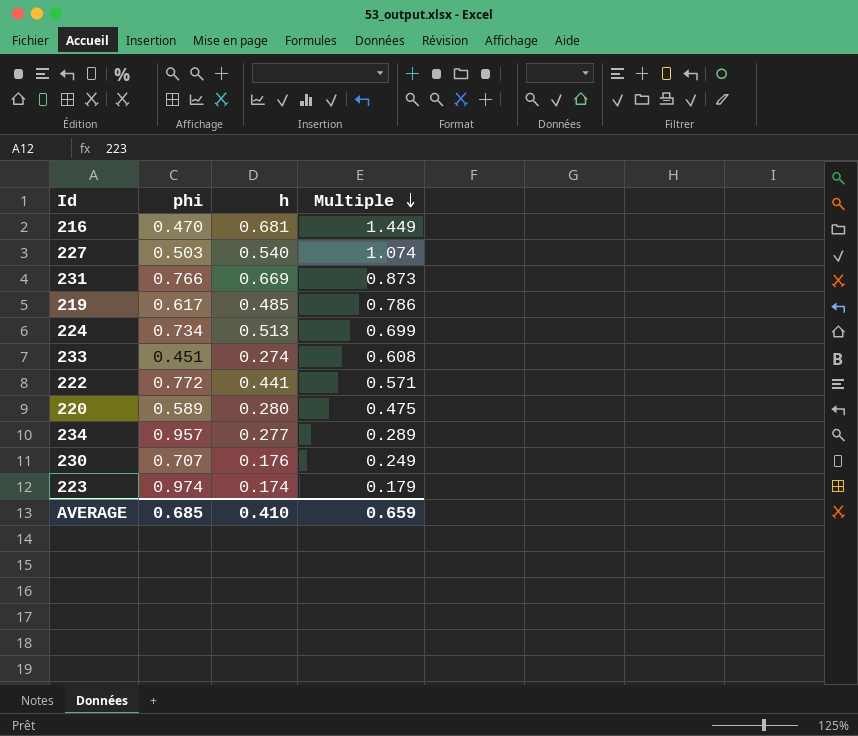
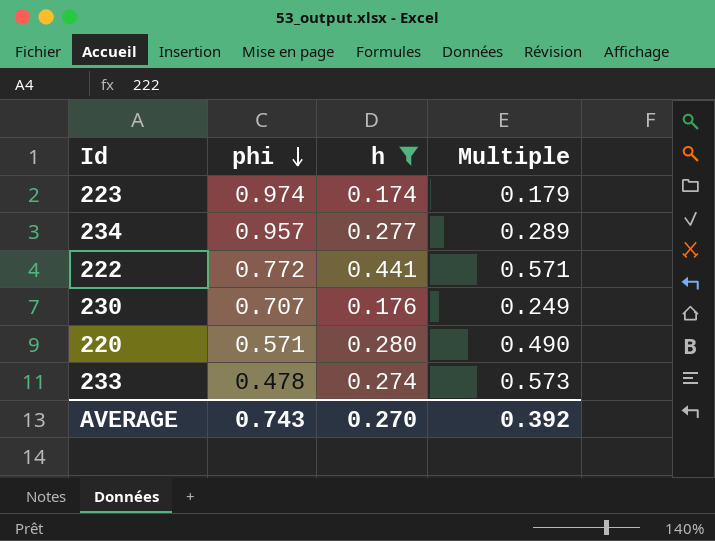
filter: none -> h <= 0.441
row order: Multiple descending -> phi descending
220 | phi: 0.589 -> 0.571
220 | Multiple: 0.475 -> 0.490
233 | phi: 0.451 -> 0.478
233 | Multiple: 0.608 -> 0.573
AVERAGE | phi: 0.685 -> 0.743
AVERAGE | h: 0.410 -> 0.270
AVERAGE | Multiple: 0.659 -> 0.392

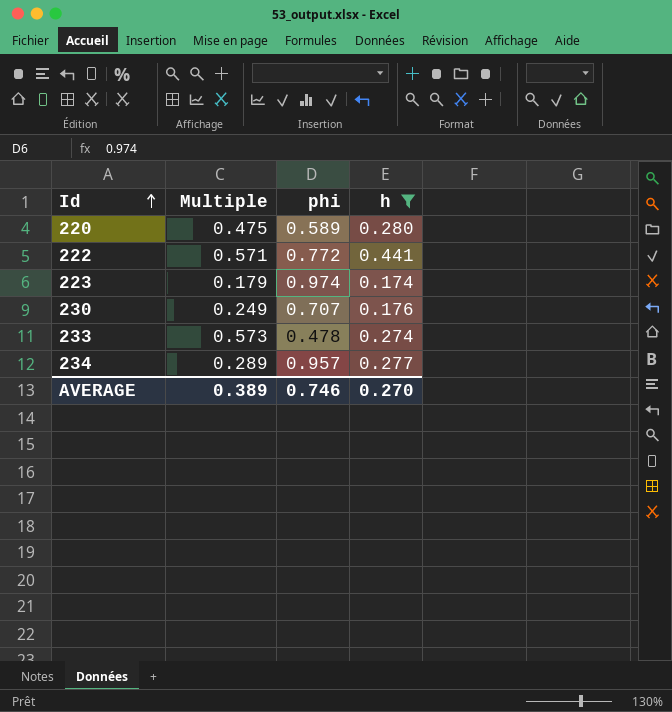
row order: phi descending -> Id ascending
column Multiple | position: 4 -> 2
220 | Multiple: 0.490 -> 0.475
220 | phi: 0.571 -> 0.589
AVERAGE | Multiple: 0.392 -> 0.389
AVERAGE | phi: 0.743 -> 0.746

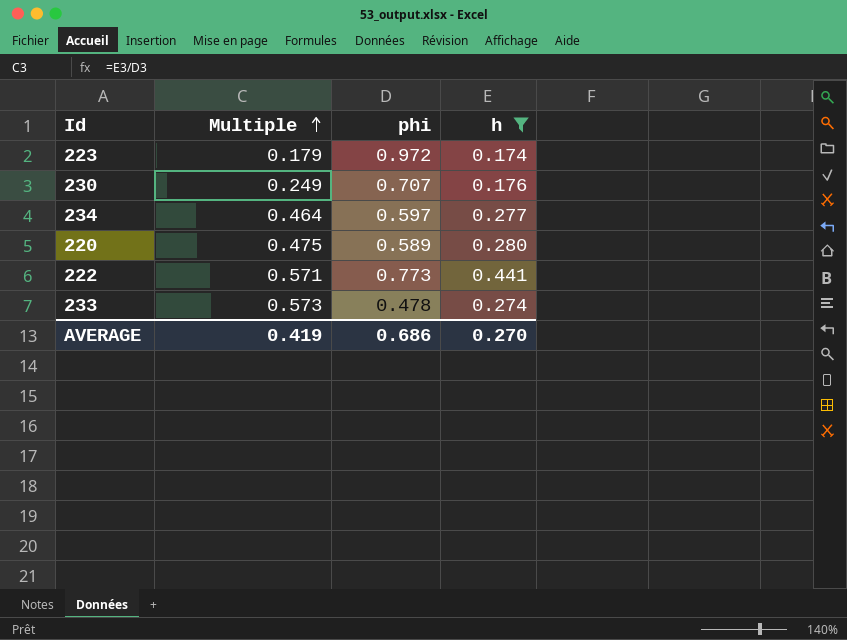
row order: Id ascending -> Multiple ascending
223 | phi: 0.974 -> 0.972
234 | Multiple: 0.289 -> 0.464
234 | phi: 0.957 -> 0.597
222 | phi: 0.772 -> 0.773
AVERAGE | Multiple: 0.389 -> 0.419
AVERAGE | phi: 0.746 -> 0.686

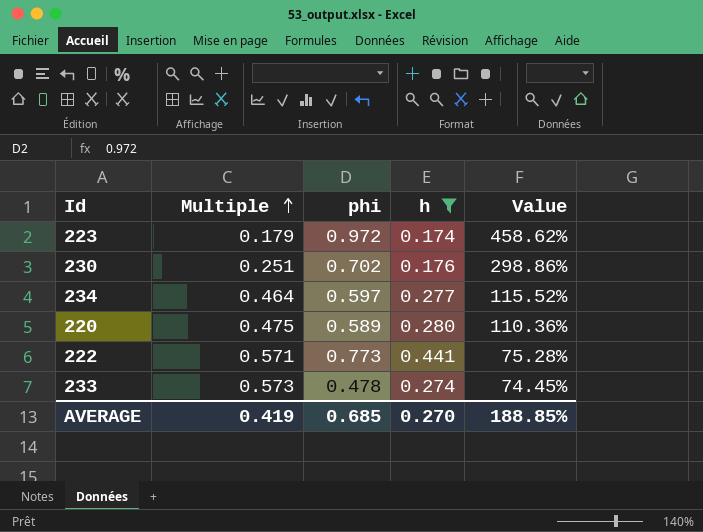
column Value | formula: none -> ([phi] - [h]) / [h]
230 | Multiple: 0.249 -> 0.251
230 | phi: 0.707 -> 0.702
AVERAGE | phi: 0.686 -> 0.685

